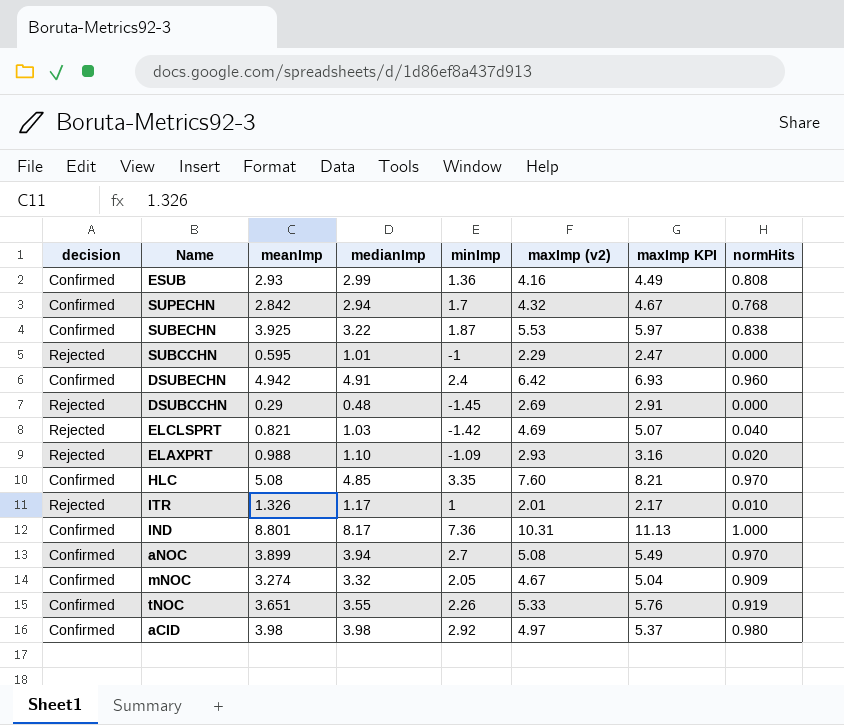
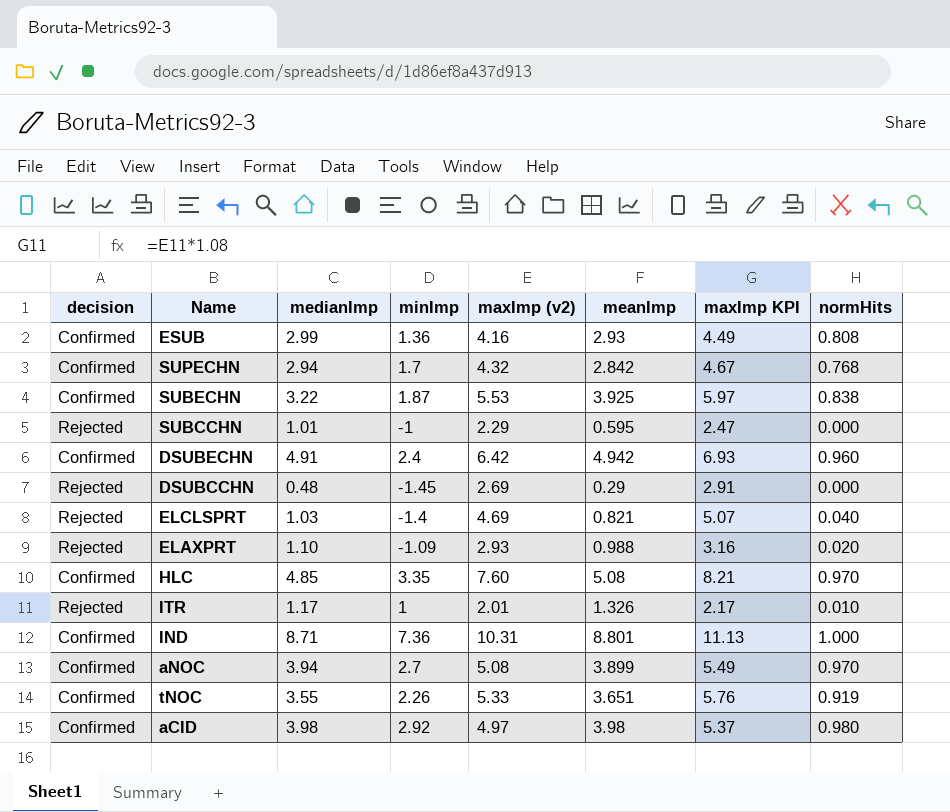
column meanImp | position: 3 -> 6
row mNOC: Confirmed | 3.274 | 3.32 | 2.05 | 4.67 | 5.04 | 0.909 -> none
ELCLSPRT | minImp: -1.42 -> -1.4
IND | medianImp: 8.17 -> 8.71

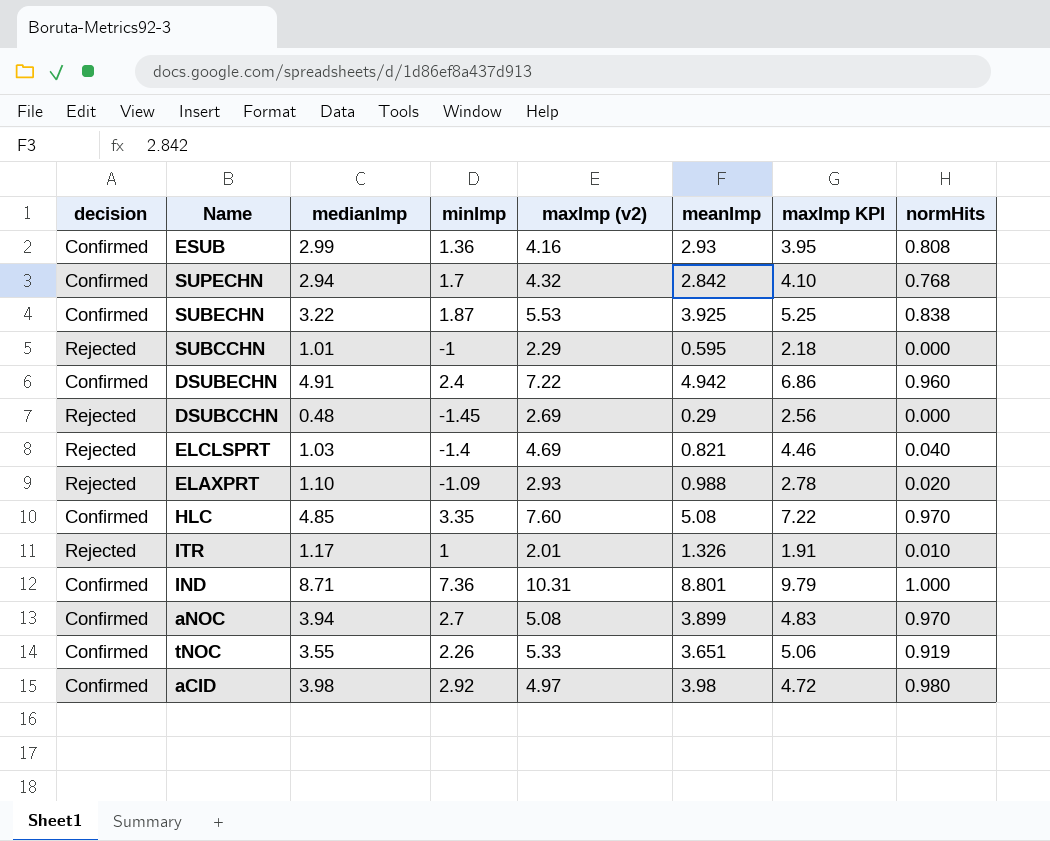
column maxImp KPI | formula: [maxImp (v2)] * 1.08 -> [maxImp (v2)] * 0.95
DSUBECHN | maxImp (v2): 6.42 -> 7.22

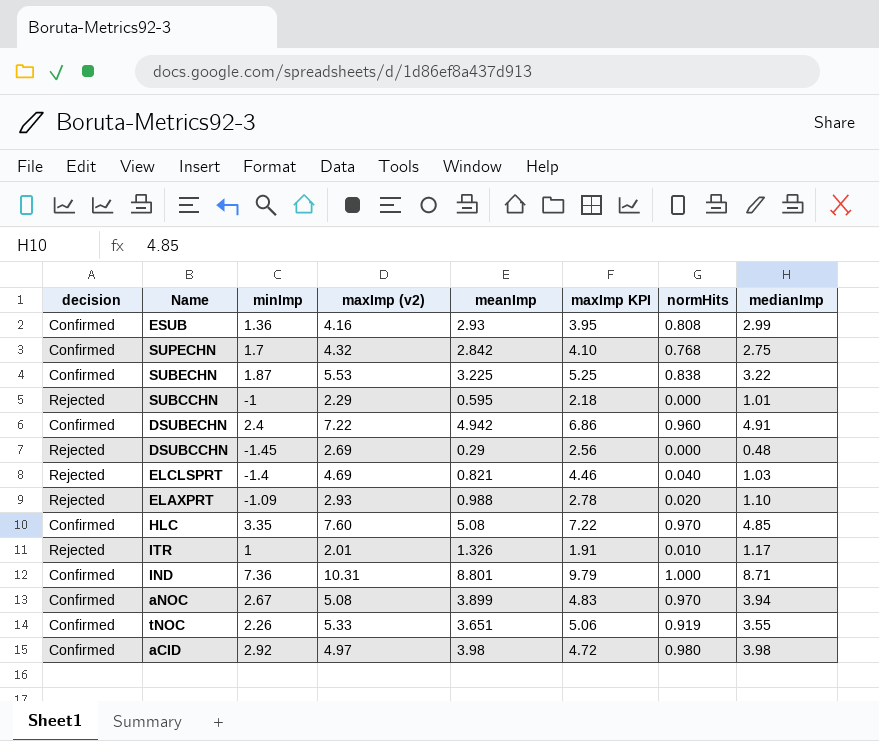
column medianImp | position: 3 -> 8
SUPECHN | medianImp: 2.94 -> 2.75
SUBECHN | meanImp: 3.925 -> 3.225
aNOC | minImp: 2.7 -> 2.67

